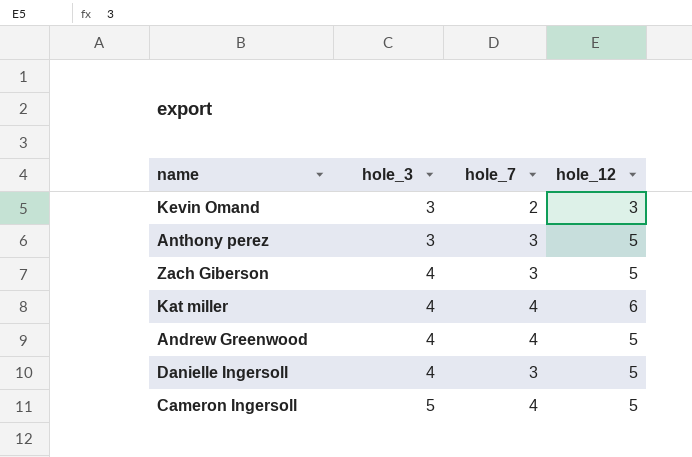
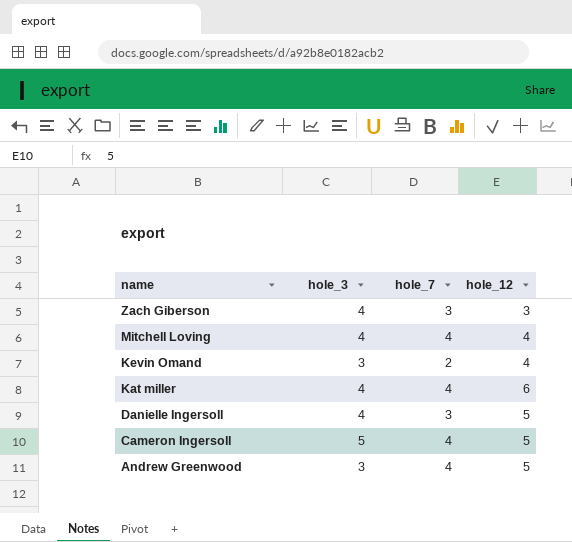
row order: hole_3 ascending -> name descending
row Anthony perez: 3 | 3 | 5 -> none
Zach Giberson | hole_12: 5 -> 3
row Mitchell Loving: none -> 4 | 4 | 4
Kevin Omand | hole_12: 3 -> 4
Andrew Greenwood | hole_3: 4 -> 3

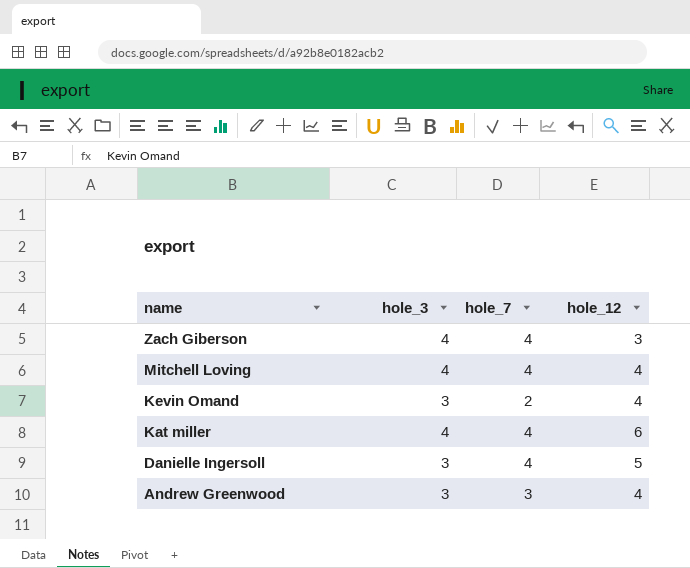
row Cameron Ingersoll: 5 | 4 | 5 -> none
Zach Giberson | hole_7: 3 -> 4
Danielle Ingersoll | hole_3: 4 -> 3
Danielle Ingersoll | hole_7: 3 -> 4
Andrew Greenwood | hole_7: 4 -> 3
Andrew Greenwood | hole_12: 5 -> 4

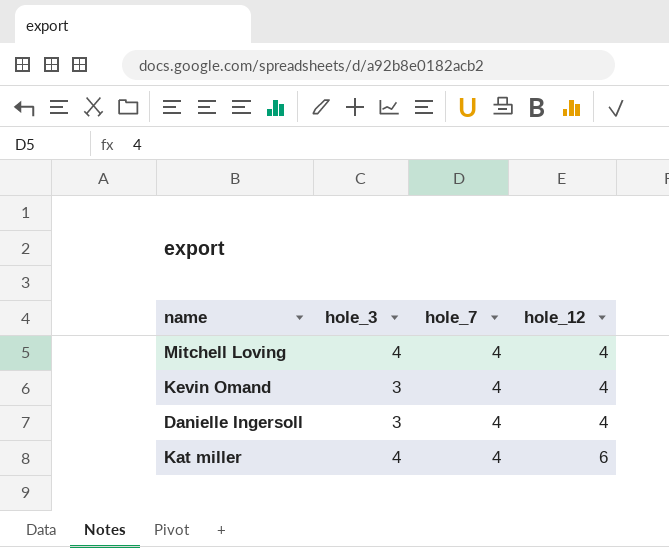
row order: name descending -> hole_12 ascending
row Zach Giberson: 4 | 4 | 3 -> none
row Andrew Greenwood: 3 | 3 | 4 -> none
Kevin Omand | hole_7: 2 -> 4
Danielle Ingersoll | hole_12: 5 -> 4

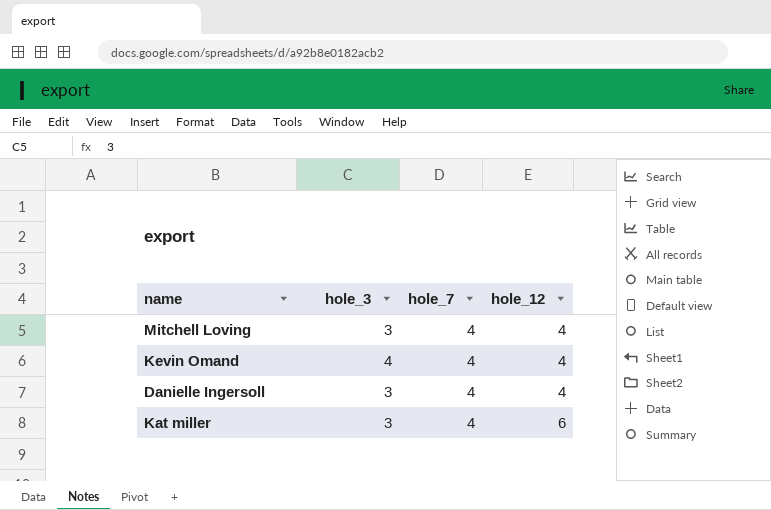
Mitchell Loving | hole_3: 4 -> 3
Kevin Omand | hole_3: 3 -> 4
Kat miller | hole_3: 4 -> 3

